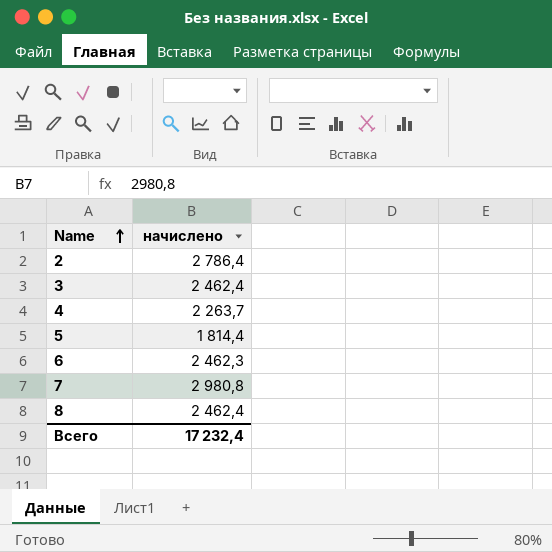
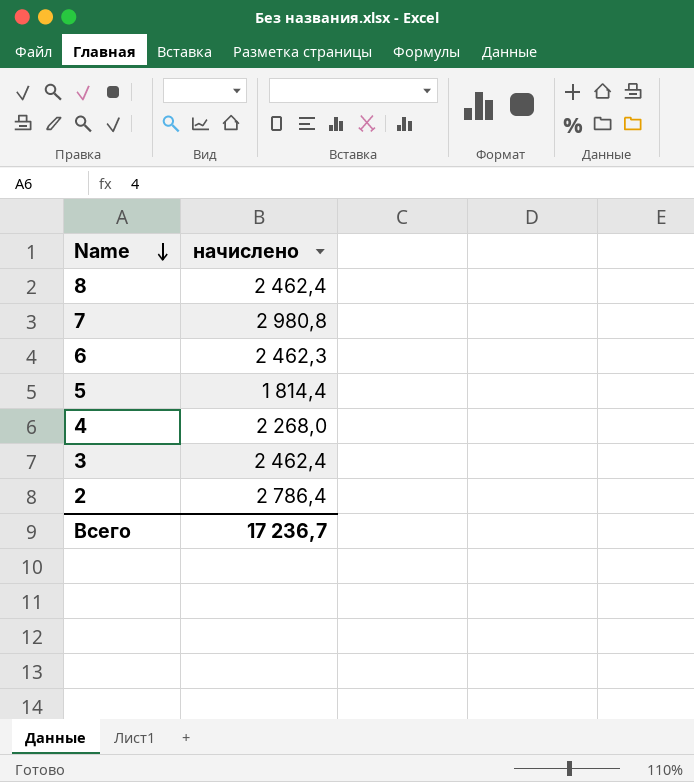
row order: Name ascending -> Name descending
4 | начислено: 2 263,7 -> 2 268,0
Всего | начислено: 17 232,4 -> 17 236,7

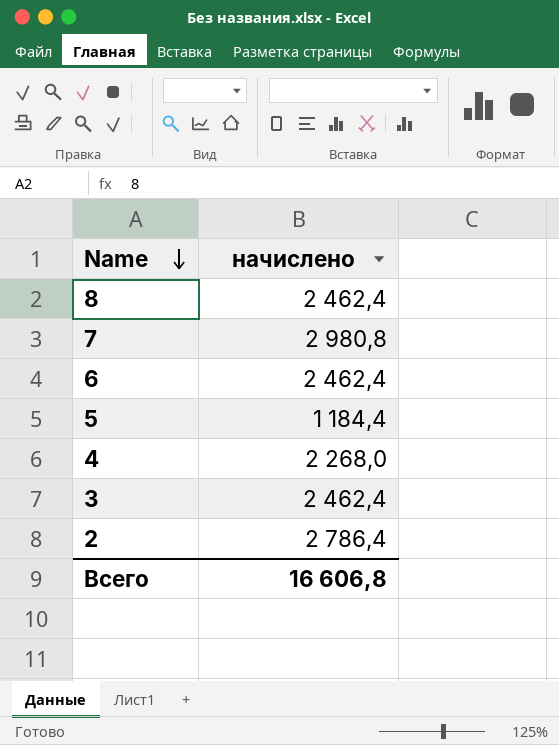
6 | начислено: 2 462,3 -> 2 462,4
5 | начислено: 1 814,4 -> 1 184,4
Всего | начислено: 17 236,7 -> 16 606,8

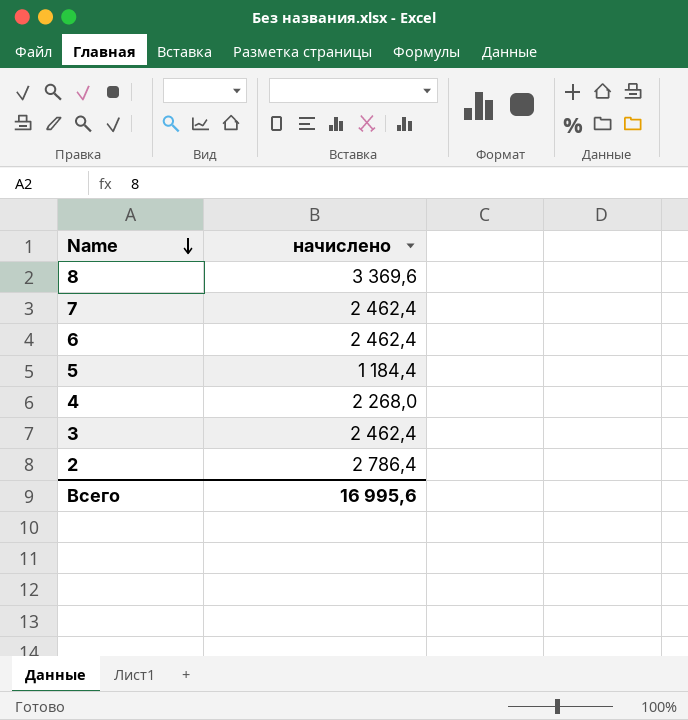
8 | начислено: 2 462,4 -> 3 369,6
7 | начислено: 2 980,8 -> 2 462,4
Всего | начислено: 16 606,8 -> 16 995,6

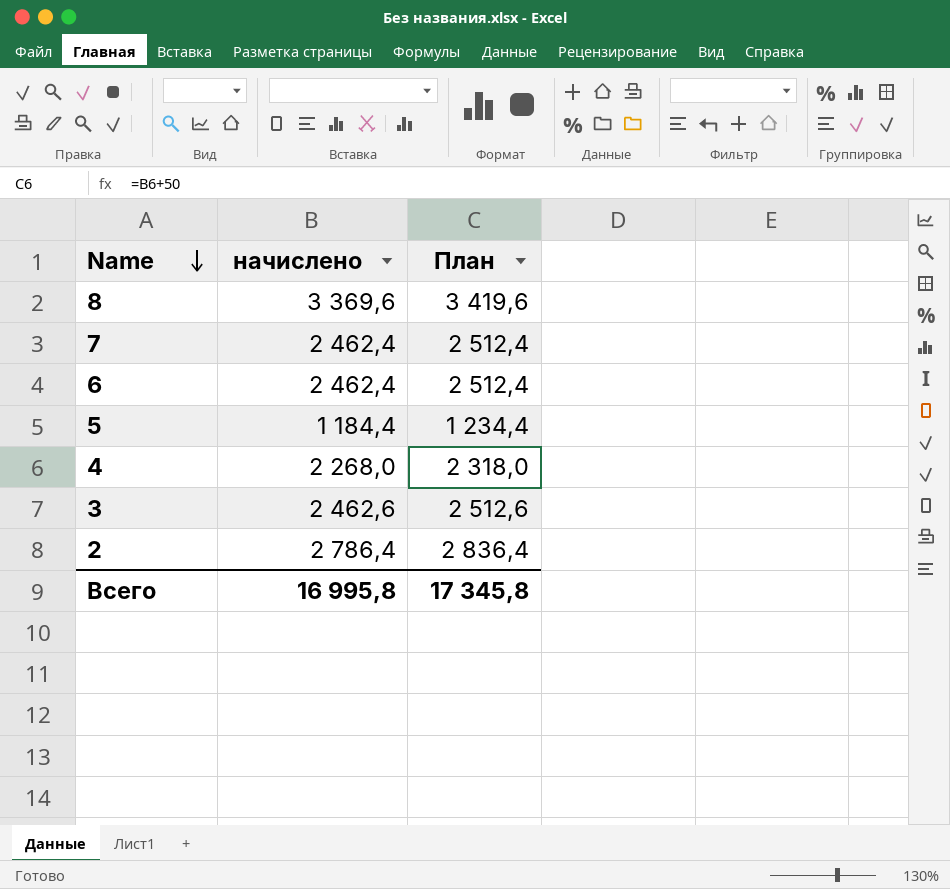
column План | formula: none -> [начислено] + 50
3 | начислено: 2 462,4 -> 2 462,6
Всего | начислено: 16 995,6 -> 16 995,8

